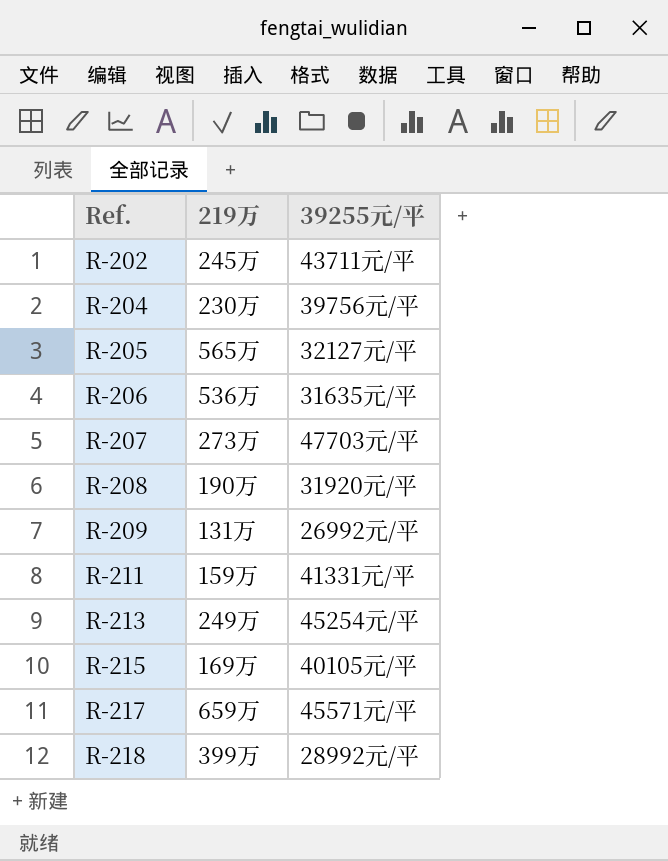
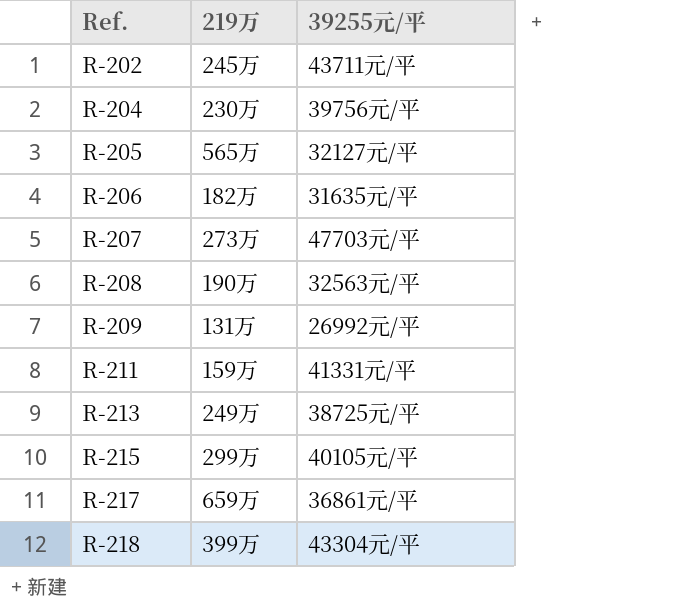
R-206 | 219万: 536万 -> 182万
R-208 | 39255元/平: 31920元/平 -> 32563元/平
R-213 | 39255元/平: 45254元/平 -> 38725元/平
R-215 | 219万: 169万 -> 299万
R-217 | 39255元/平: 45571元/平 -> 36861元/平
R-218 | 39255元/平: 28992元/平 -> 43304元/平

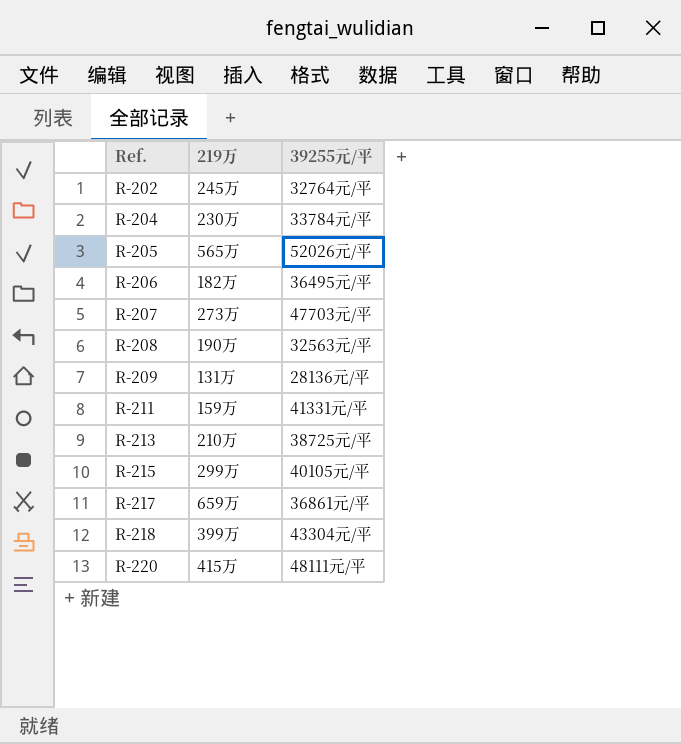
R-202 | 39255元/平: 43711元/平 -> 32764元/平
R-204 | 39255元/平: 39756元/平 -> 33784元/平
R-205 | 39255元/平: 32127元/平 -> 52026元/平
R-206 | 39255元/平: 31635元/平 -> 36495元/平
R-209 | 39255元/平: 26992元/平 -> 28136元/平
R-213 | 219万: 249万 -> 210万
row R-220: none -> 415万 | 48111元/平

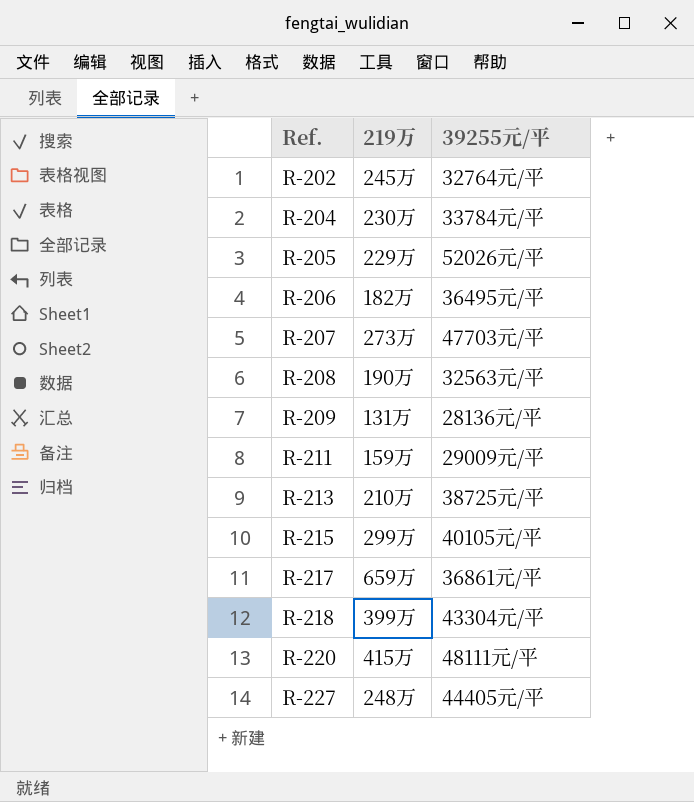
R-205 | 219万: 565万 -> 229万
R-211 | 39255元/平: 41331元/平 -> 29009元/平
row R-227: none -> 248万 | 44405元/平

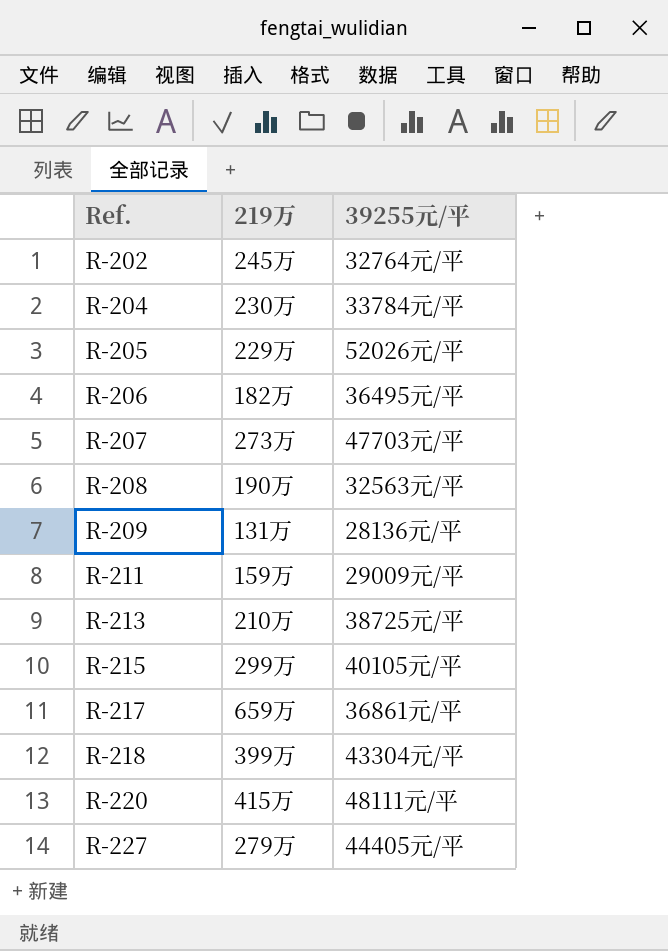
R-227 | 219万: 248万 -> 279万

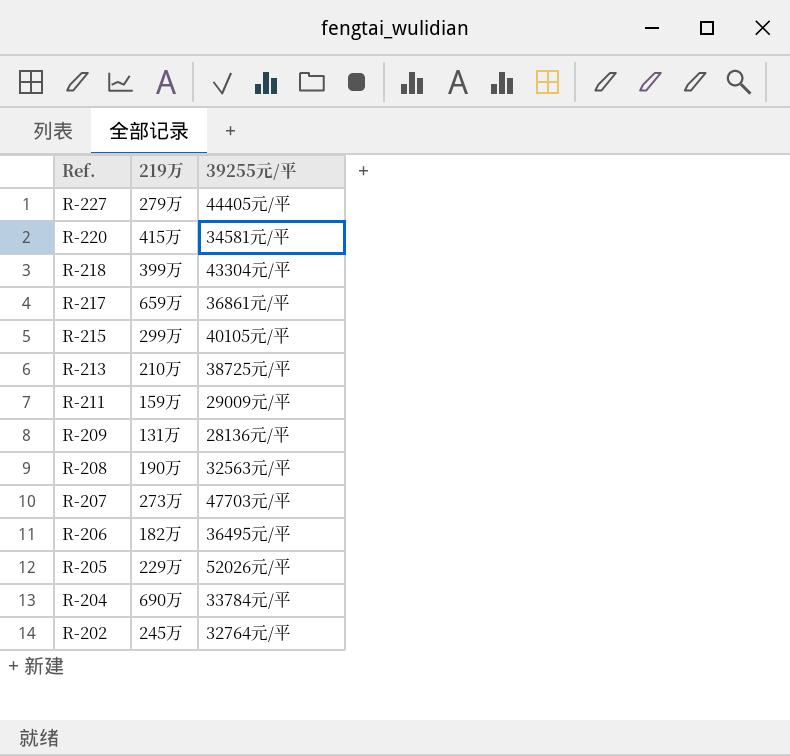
row order: Ref. ascending -> Ref. descending
R-220 | 39255元/平: 48111元/平 -> 34581元/平
R-204 | 219万: 230万 -> 690万

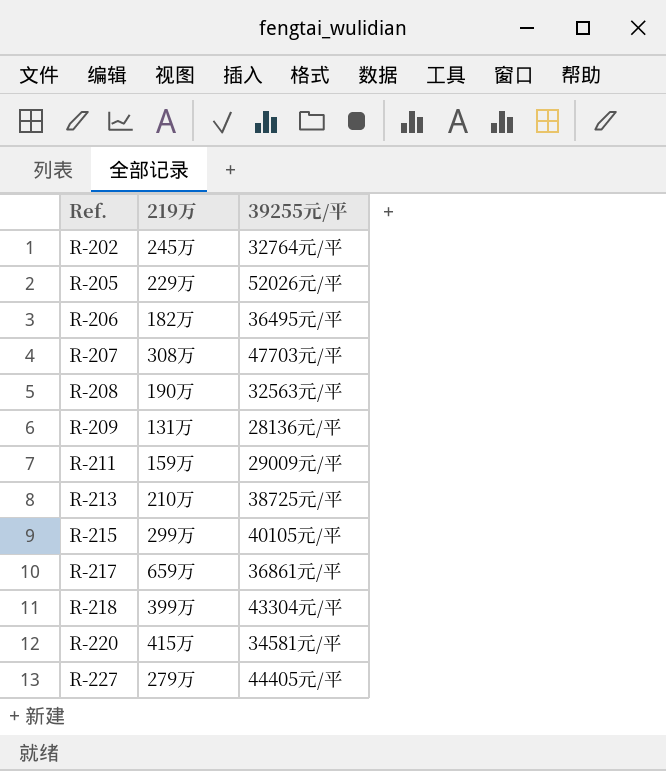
row order: Ref. descending -> Ref. ascending
row R-204: 690万 | 33784元/平 -> none
R-207 | 219万: 273万 -> 308万

